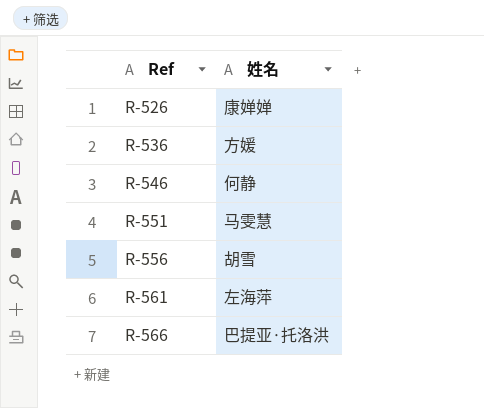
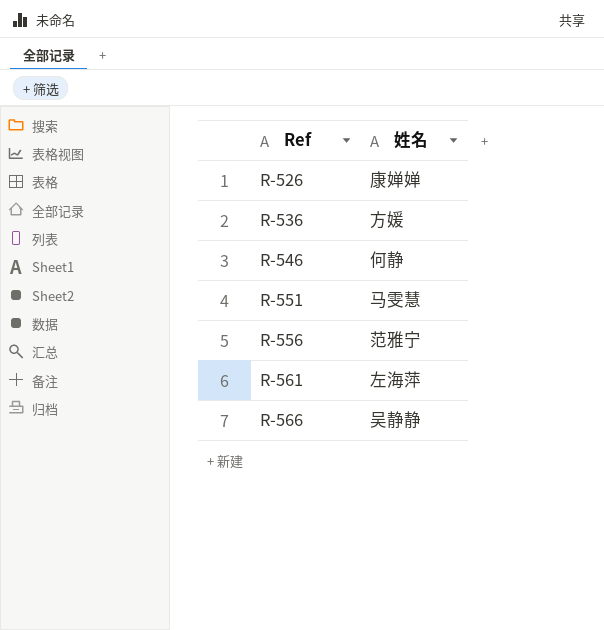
R-556 | 姓名: 胡雪 -> 范雅宁
R-566 | 姓名: 巴提亚·托洛洪 -> 吴静静

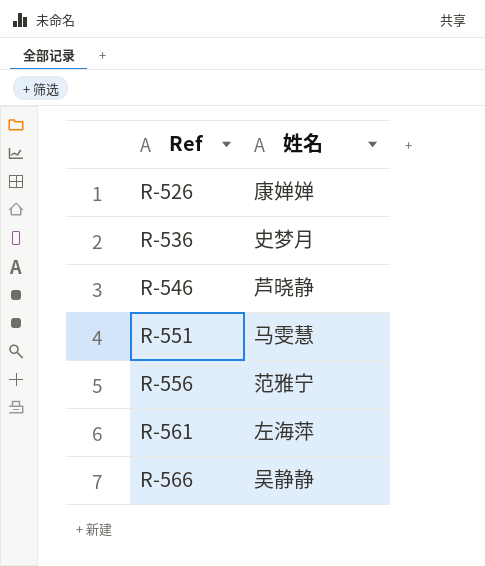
R-536 | 姓名: 方媛 -> 史梦月
R-546 | 姓名: 何静 -> 芦晓静

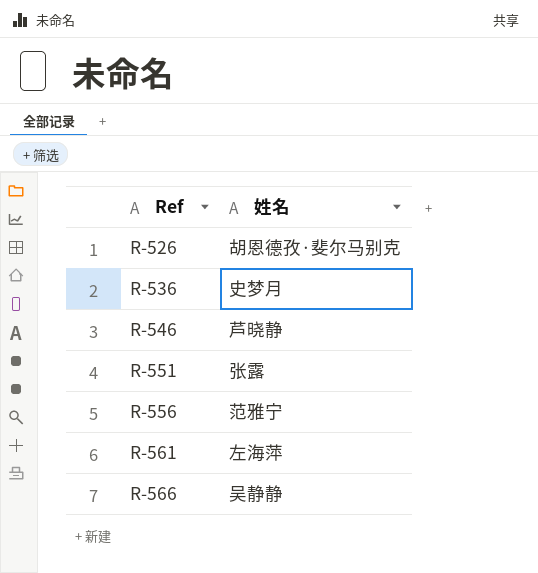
R-526 | 姓名: 康婵婵 -> 胡恩德孜·斐尔马别克
R-551 | 姓名: 马雯慧 -> 张露

